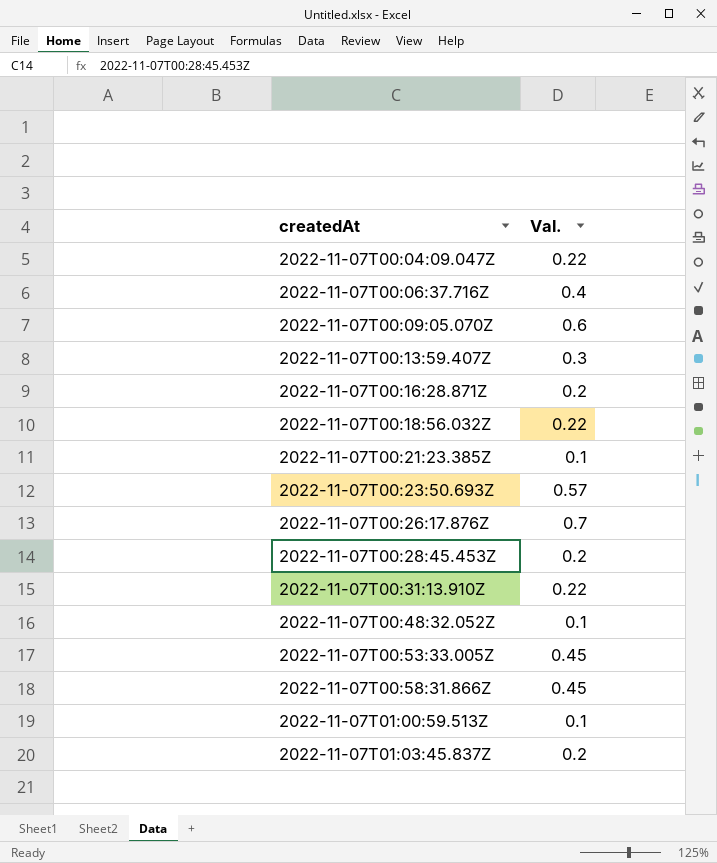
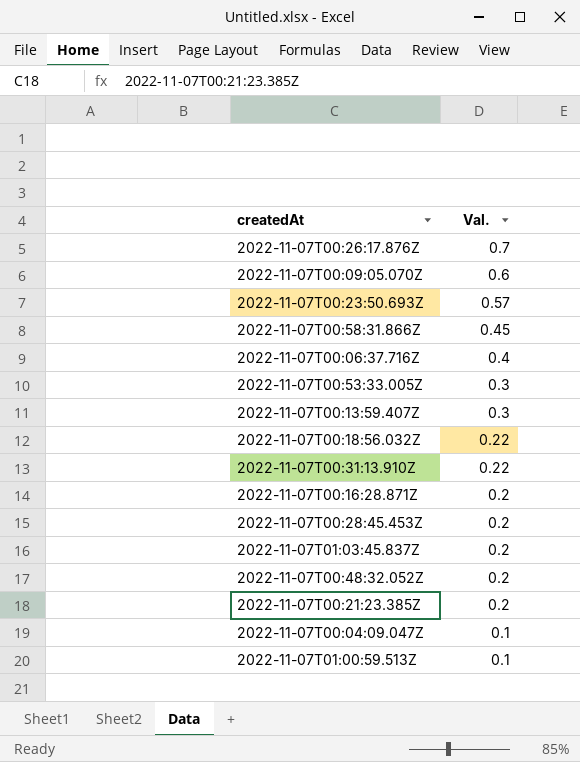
row order: createdAt ascending -> Val. descending
2022-11-07T00:53:33.005Z | Val.: 0.45 -> 0.3
2022-11-07T00:48:32.052Z | Val.: 0.1 -> 0.2
2022-11-07T00:21:23.385Z | Val.: 0.1 -> 0.2
2022-11-07T00:04:09.047Z | Val.: 0.22 -> 0.1

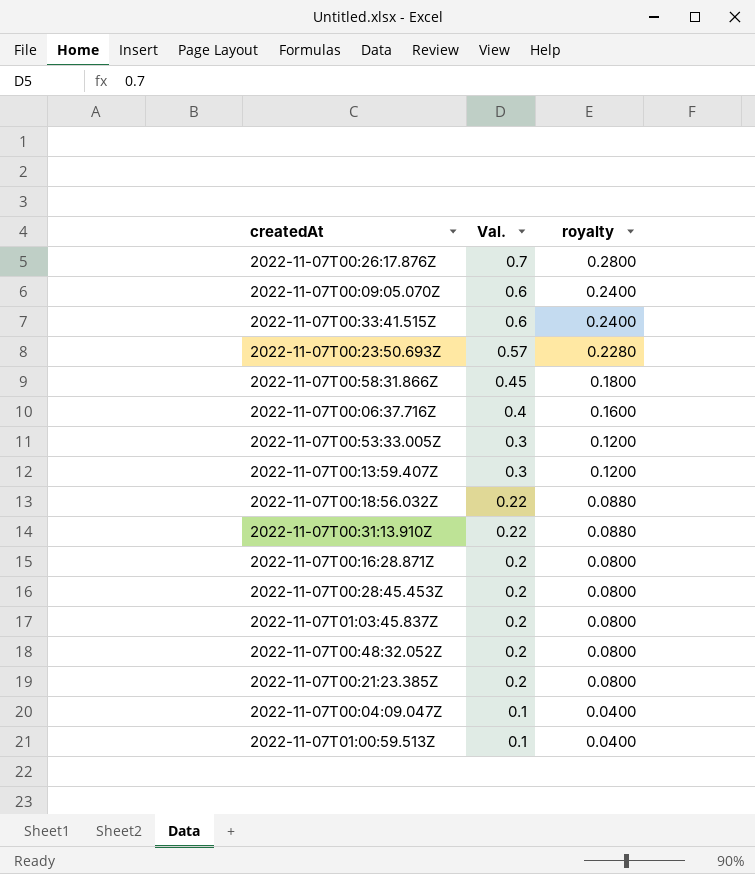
column royalty | formula: none -> [Val.] * 0.4
row 2022-11-07T00:33:41.515Z: none -> 0.6 | 0.2400

